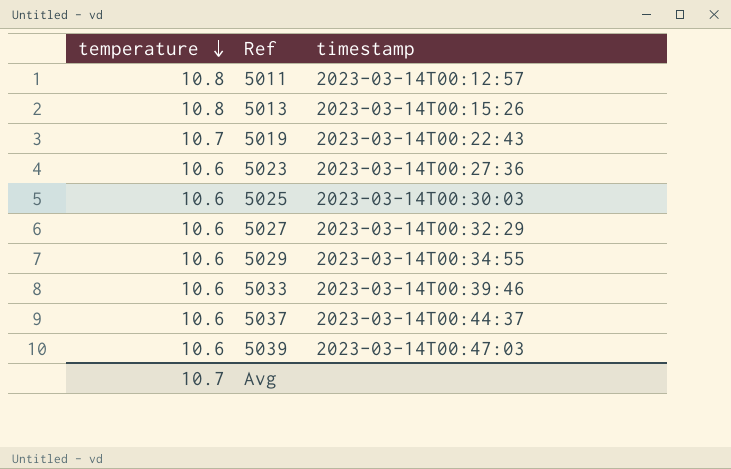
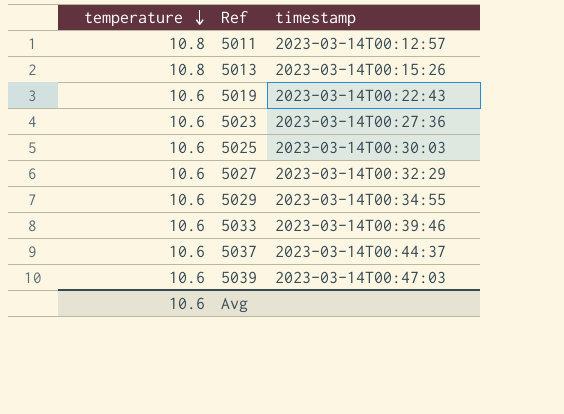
5019 | temperature: 10.7 -> 10.6
Avg | temperature: 10.7 -> 10.6

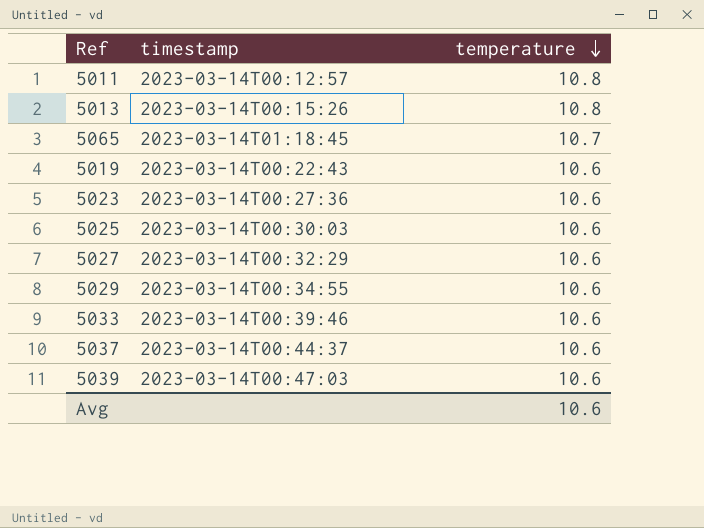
column temperature | position: 1 -> 3
row 5065: none -> 2023-03-14T01:18:45 | 10.7

